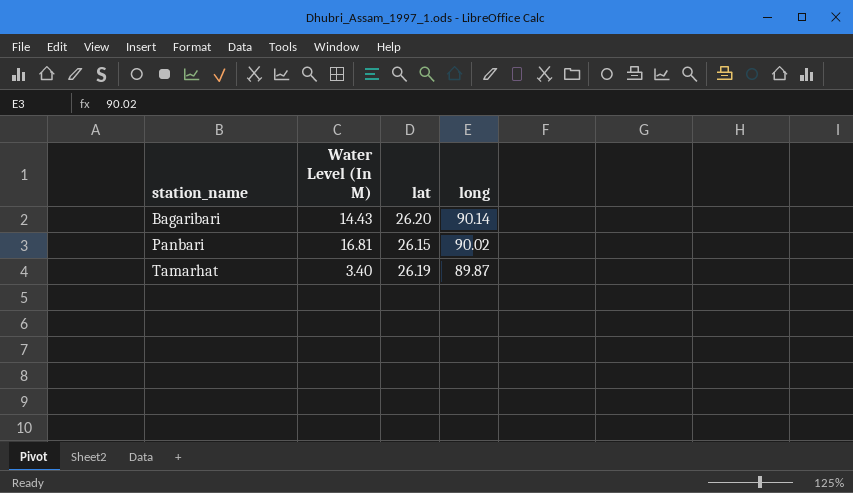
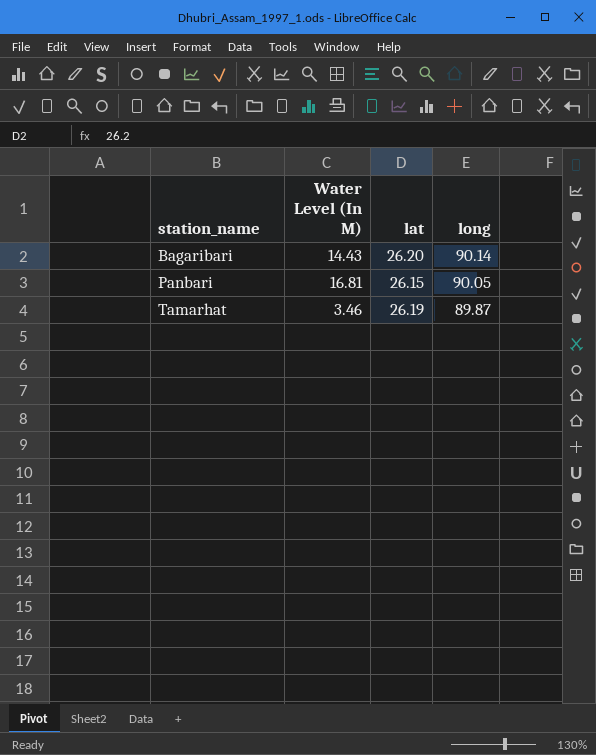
Panbari | long: 90.02 -> 90.05
Tamarhat | Water Level (In M): 3.40 -> 3.46

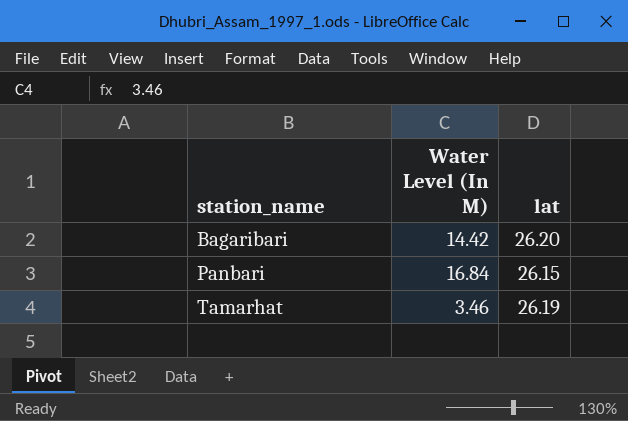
column long | position: 4 -> none
Bagaribari | Water Level (In M): 14.43 -> 14.42
Panbari | Water Level (In M): 16.81 -> 16.84

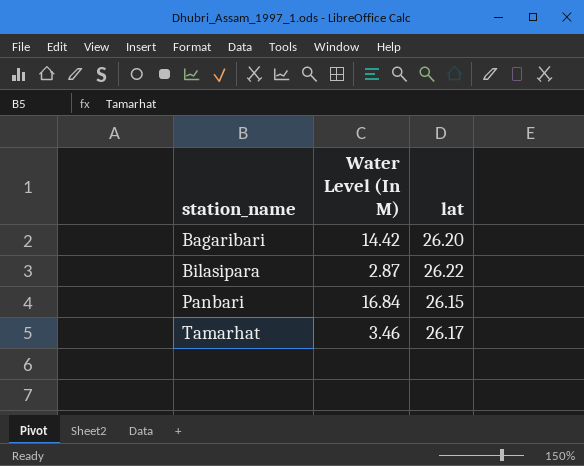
row Bilasipara: none -> 2.87 | 26.22
Tamarhat | lat: 26.19 -> 26.17

